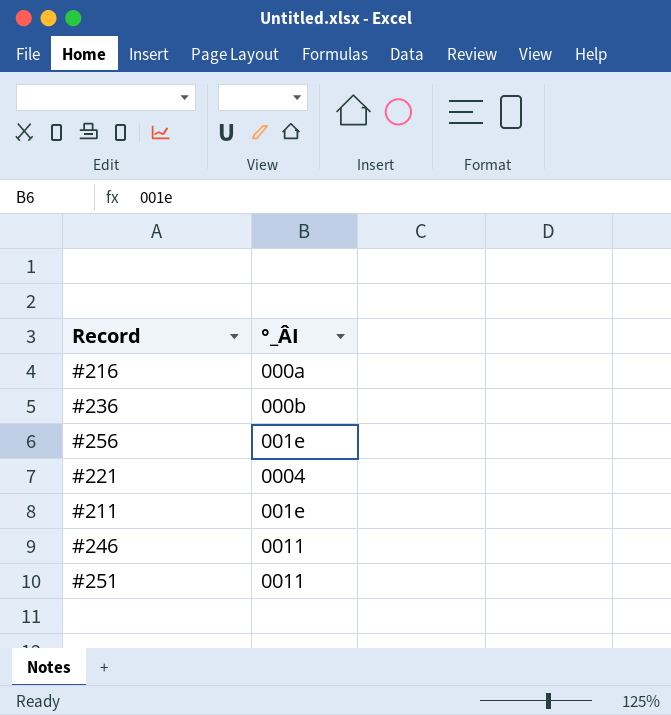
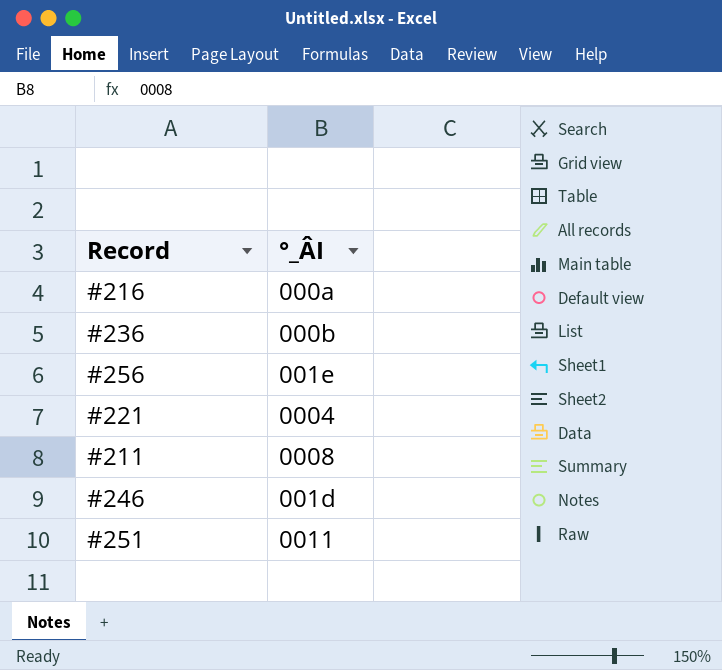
#211 | °_ÂI: 001e -> 0008
#246 | °_ÂI: 0011 -> 001d

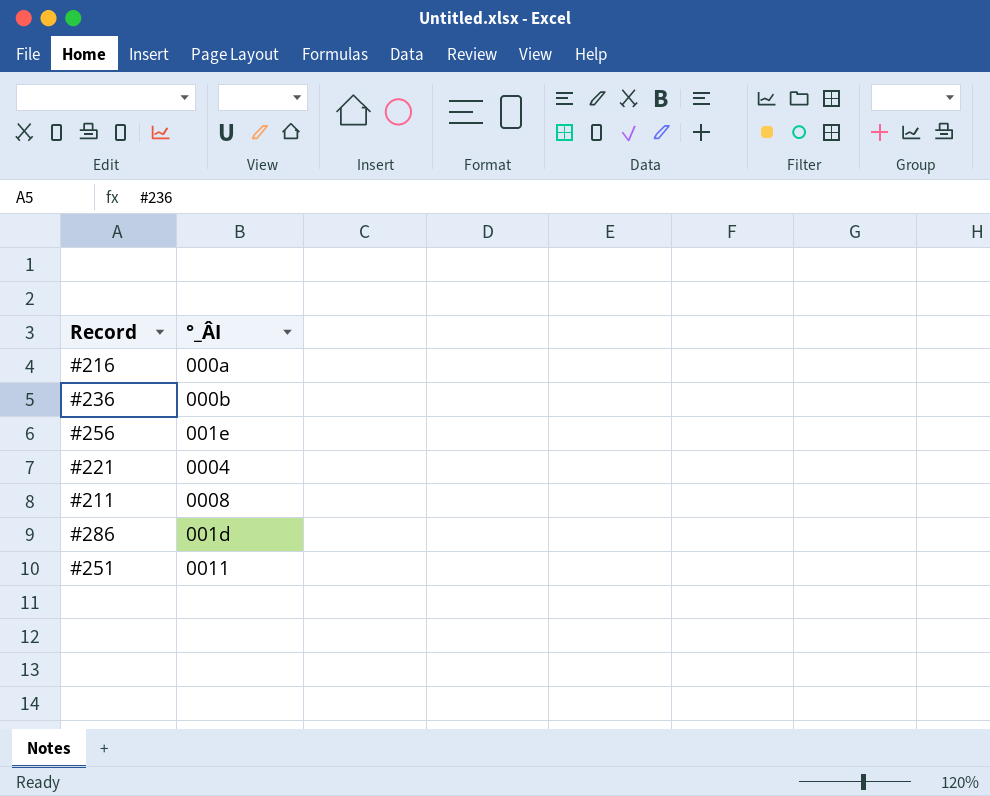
row #246: 001d -> none
row #286: none -> 001d

